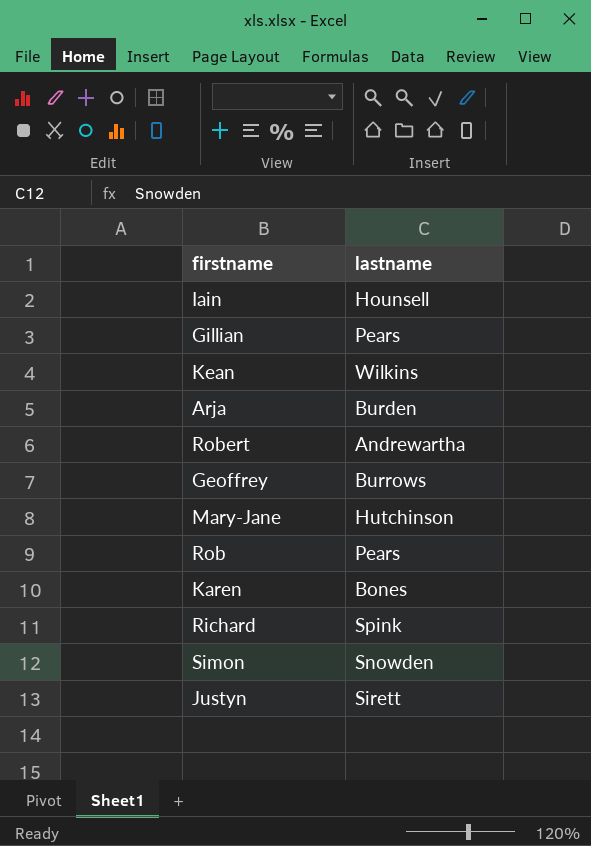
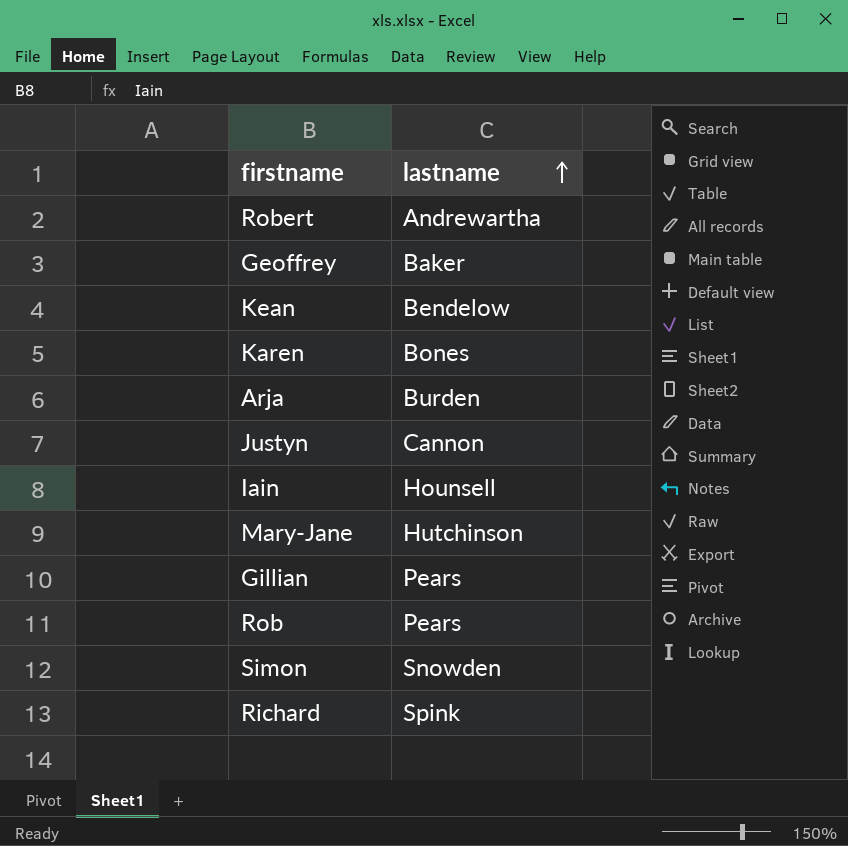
row order: none -> lastname ascending
Geoffrey | lastname: Burrows -> Baker
Kean | lastname: Wilkins -> Bendelow
Justyn | lastname: Sirett -> Cannon

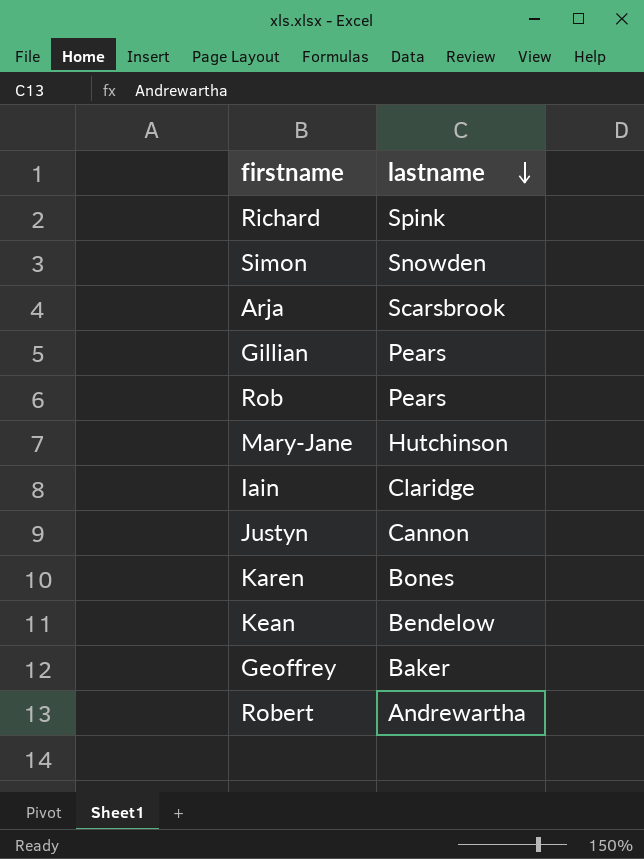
row order: lastname ascending -> lastname descending
Arja | lastname: Burden -> Scarsbrook
Iain | lastname: Hounsell -> Claridge

